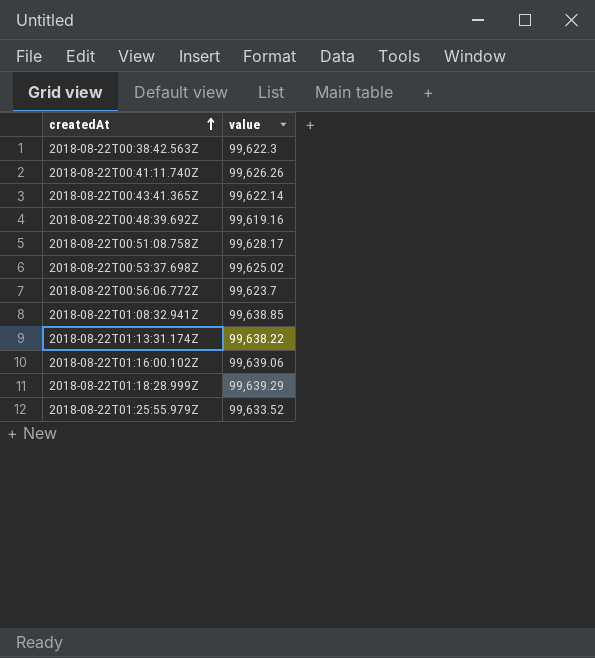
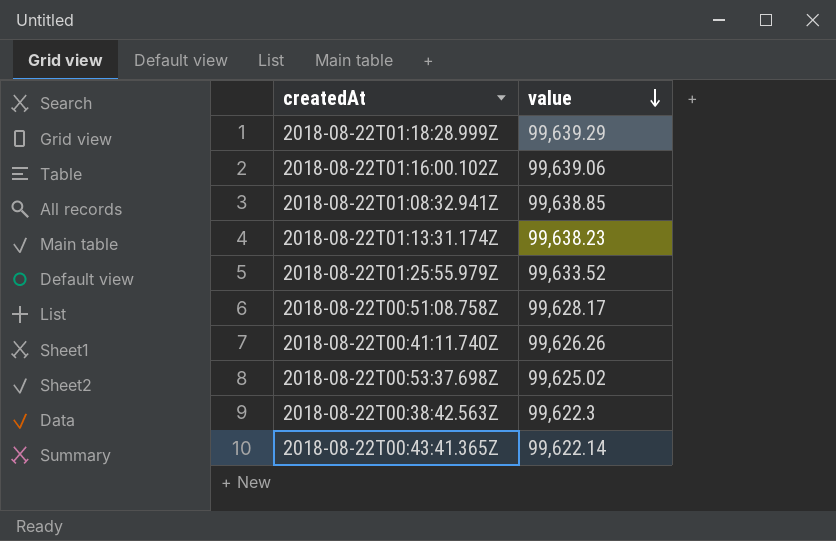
row order: createdAt ascending -> value descending
row 2018-08-22T00:48:39.692Z: 99,619.16 -> none
row 2018-08-22T00:56:06.772Z: 99,623.7 -> none
2018-08-22T01:13:31.174Z | value: 99,638.22 -> 99,638.23

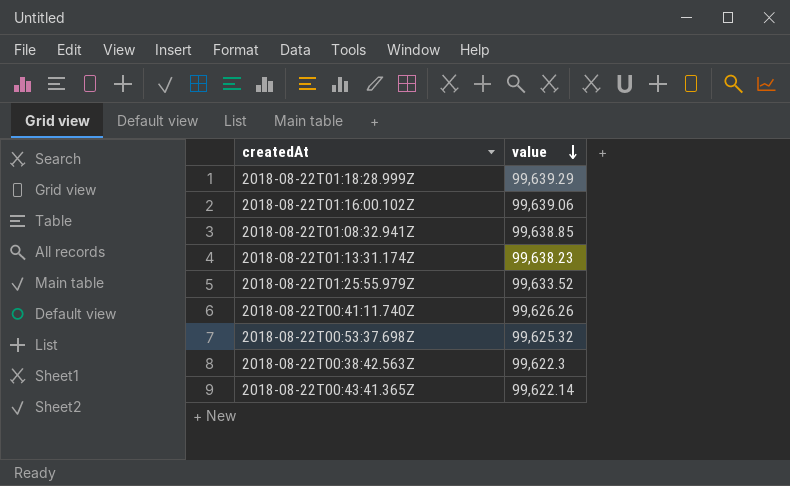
row 2018-08-22T00:51:08.758Z: 99,628.17 -> none
2018-08-22T00:53:37.698Z | value: 99,625.02 -> 99,625.32

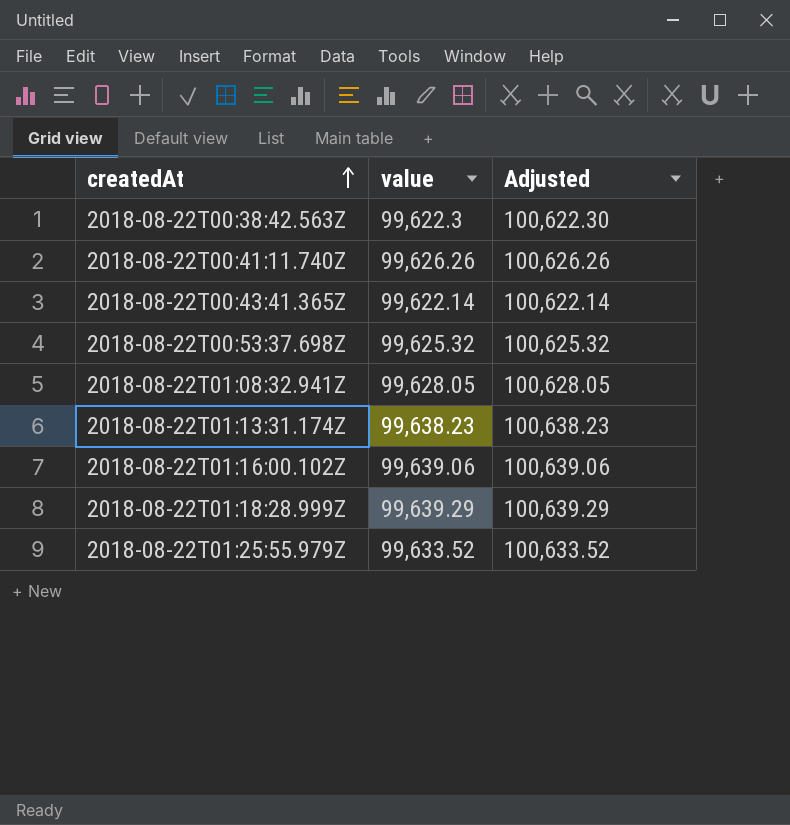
row order: value descending -> createdAt ascending
column Adjusted | formula: none -> [value] + 1000
2018-08-22T01:08:32.941Z | value: 99,638.85 -> 99,628.05

